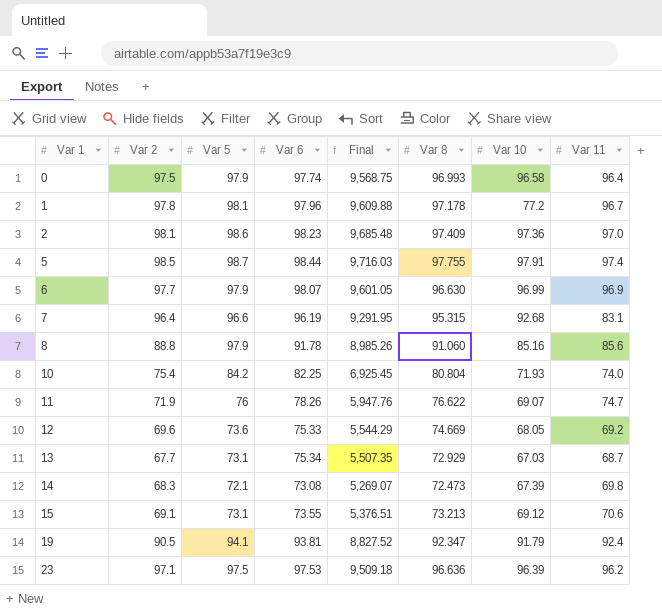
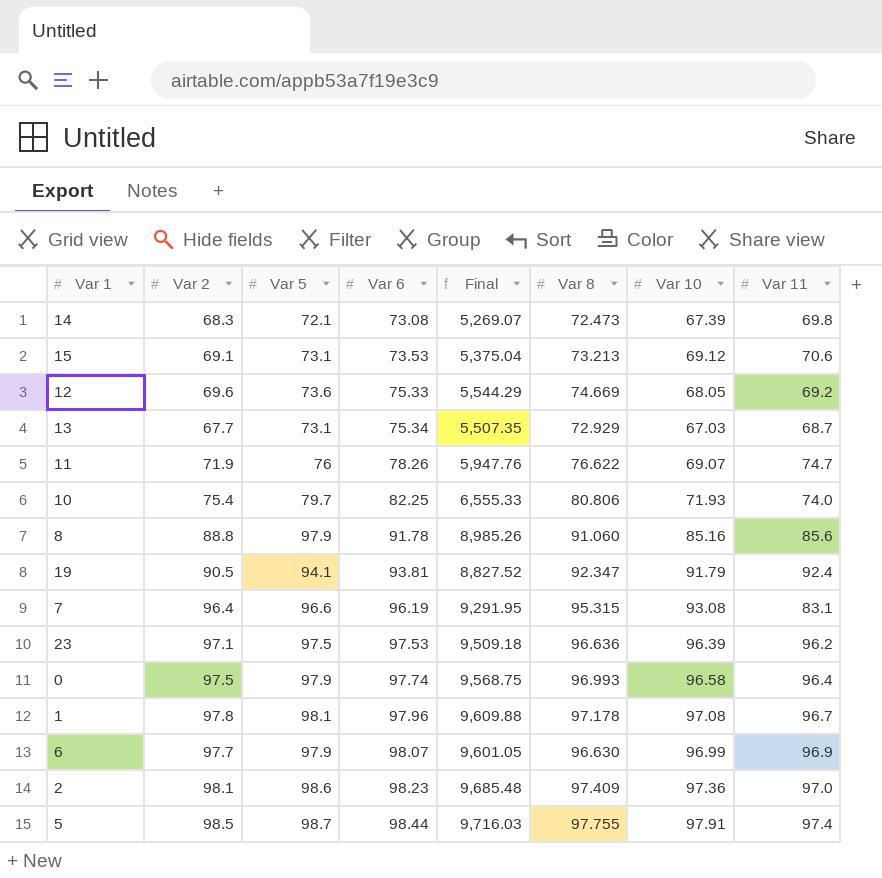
row order: Var 1 ascending -> Var 6 ascending
15 | Var 6: 73.55 -> 73.53
15 | Final: 5,376.51 -> 5,375.04
10 | Var 5: 84.2 -> 79.7
10 | Final: 6,925.45 -> 6,555.33
10 | Var 8: 80.804 -> 80.806
7 | Var 10: 92.68 -> 93.08
1 | Var 10: 77.2 -> 97.08

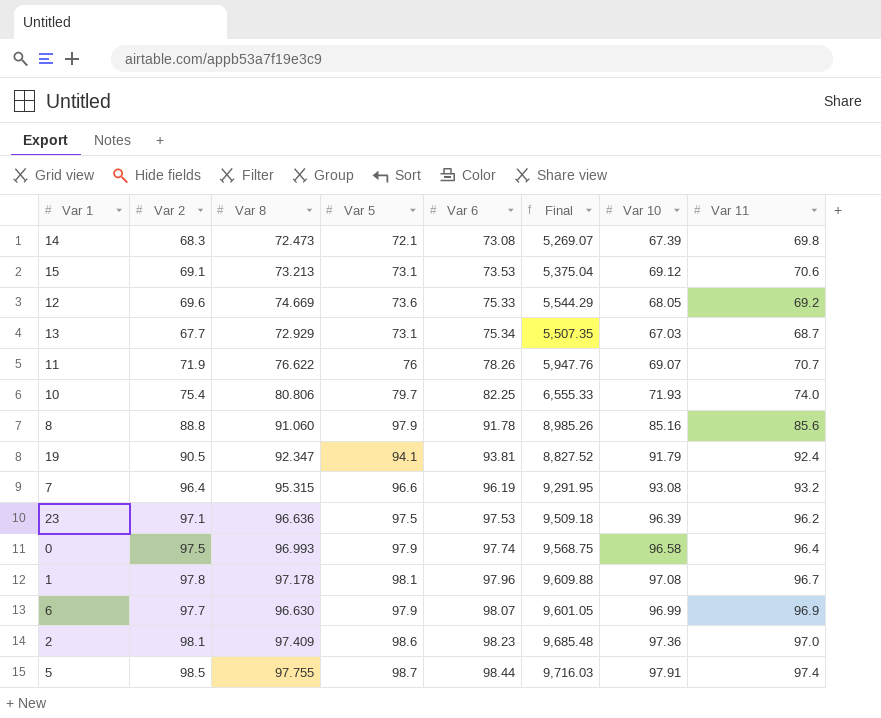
column Var 8 | position: 6 -> 3
11 | Var 11: 74.7 -> 70.7
7 | Var 11: 83.1 -> 93.2

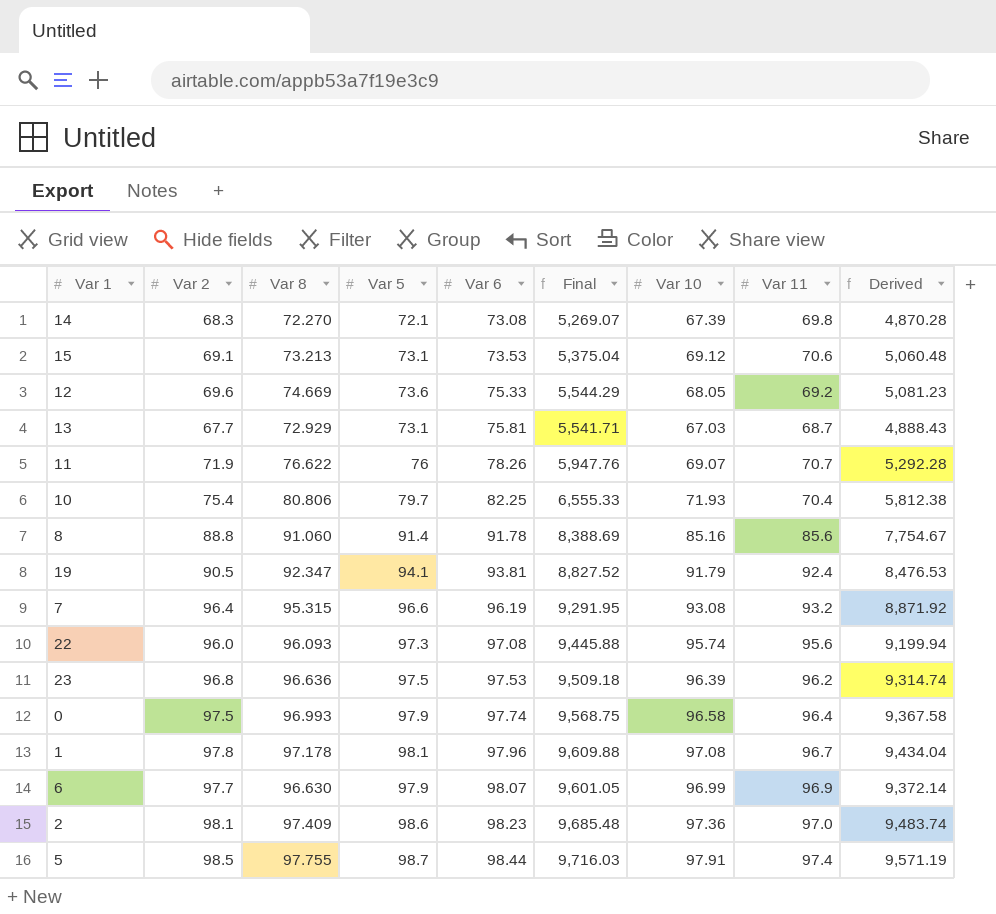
column Derived | formula: none -> [Var 8] * [Var 10]
14 | Var 8: 72.473 -> 72.270
13 | Var 6: 75.34 -> 75.81
13 | Final: 5,507.35 -> 5,541.71
10 | Var 11: 74.0 -> 70.4
8 | Var 5: 97.9 -> 91.4
8 | Final: 8,985.26 -> 8,388.69
row 22: none -> 96.0 | 96.093 | 97.3 | 97.08 | 9,445.88 | 95.74 | 95.6 | 9,199.94
23 | Var 2: 97.1 -> 96.8

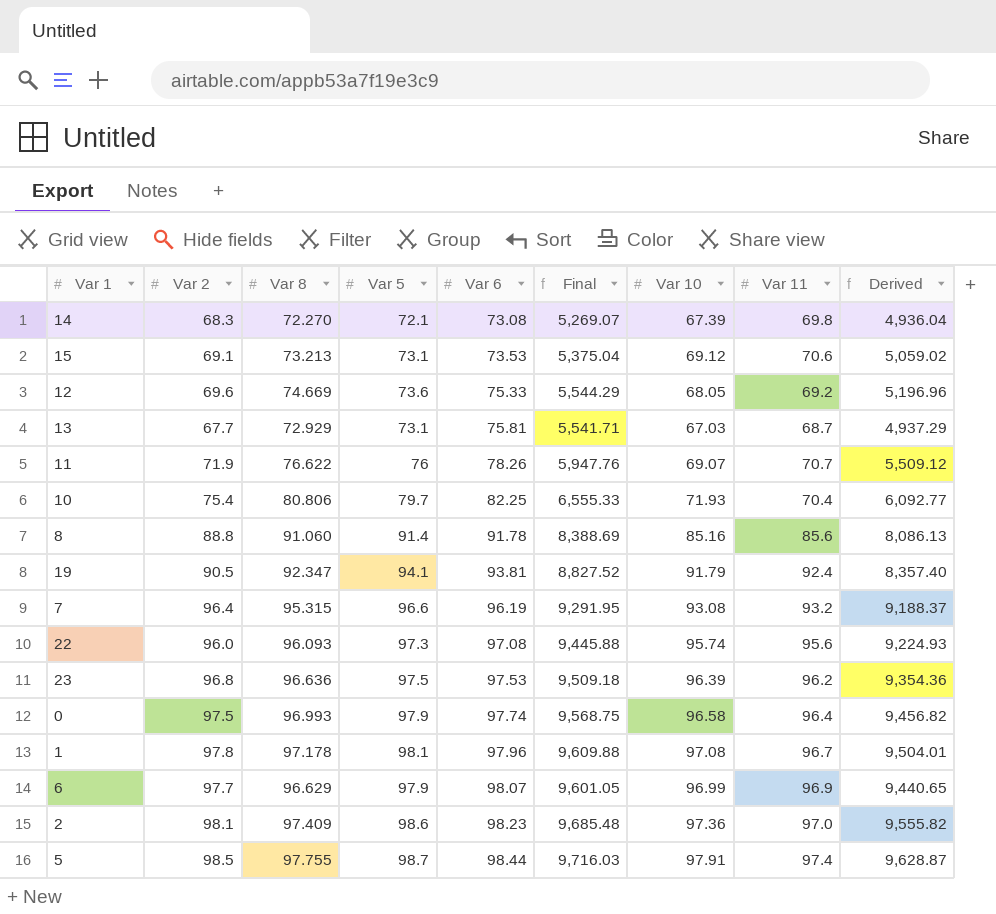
column Derived | formula: [Var 8] * [Var 10] -> [Var 2] * [Var 8]
6 | Var 8: 96.630 -> 96.629

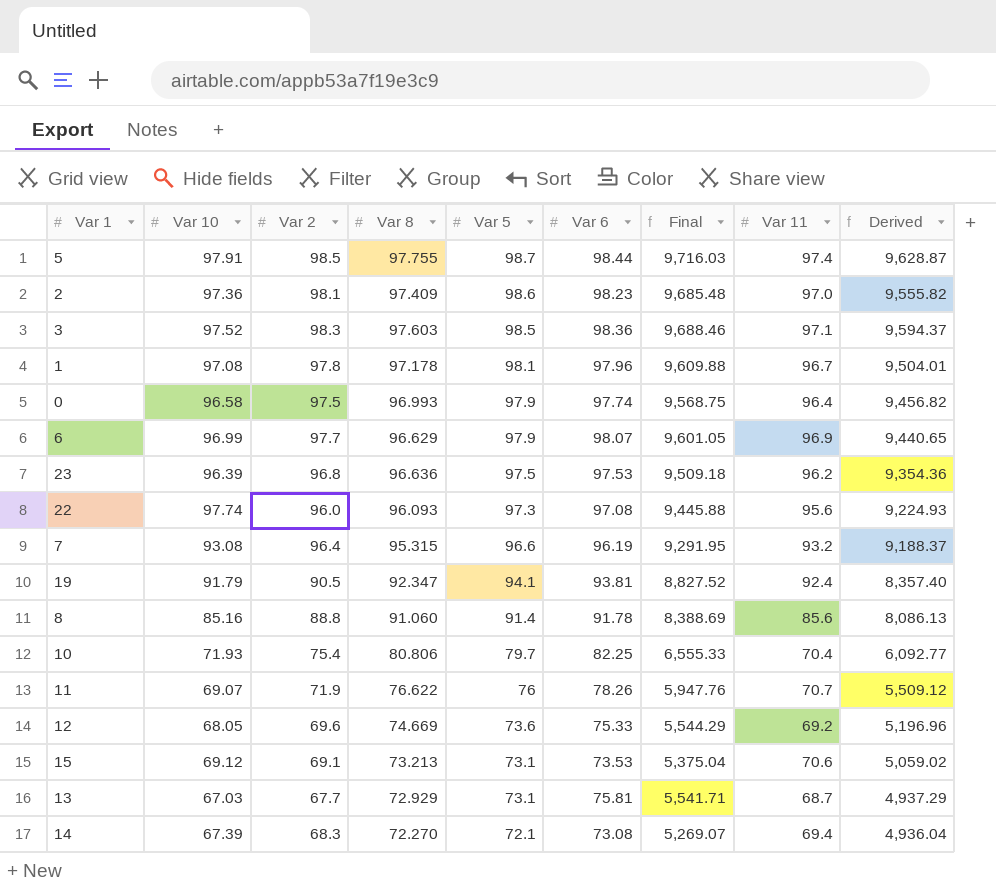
row order: Var 6 ascending -> Var 5 descending
column Var 10 | position: 7 -> 2
row 3: none -> 97.52 | 98.3 | 97.603 | 98.5 | 98.36 | 9,688.46 | 97.1 | 9,594.37
22 | Var 10: 95.74 -> 97.74
14 | Var 11: 69.8 -> 69.4

